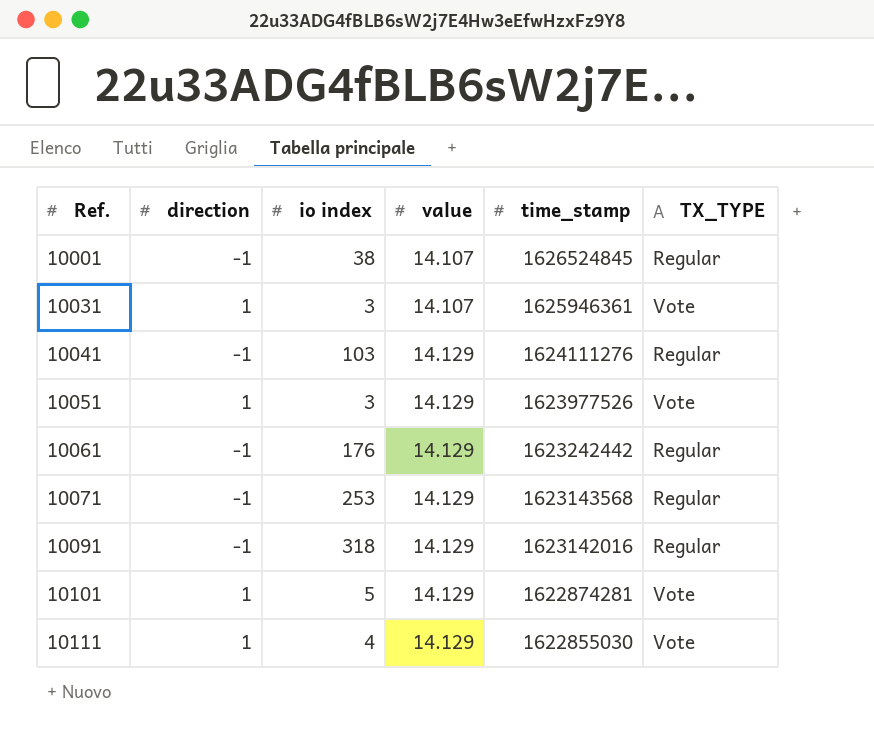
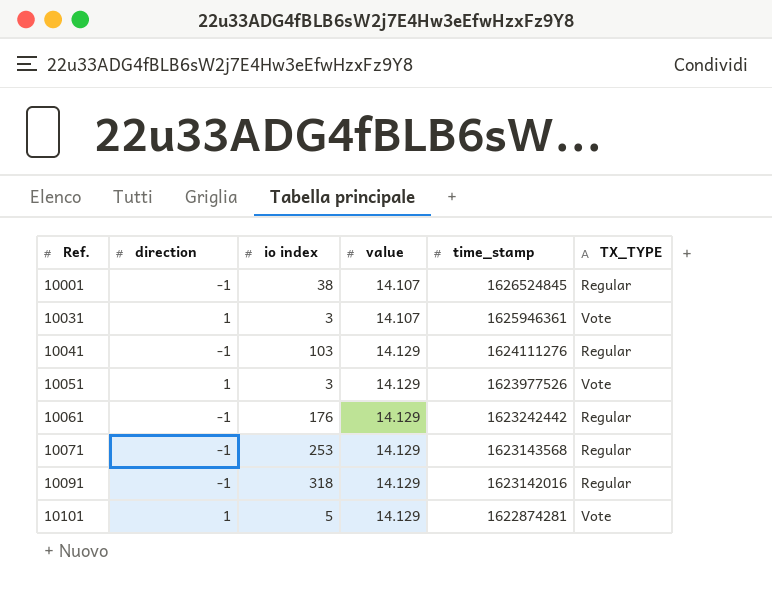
row 10111: 1 | 4 | 14.129 | 1622855030 | Vote -> none

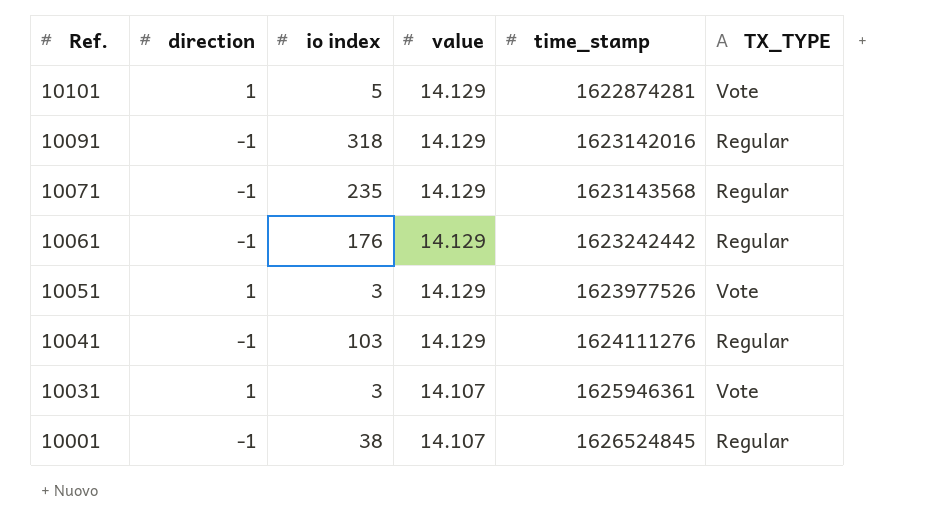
row order: Ref. ascending -> Ref. descending
10071 | io index: 253 -> 235

